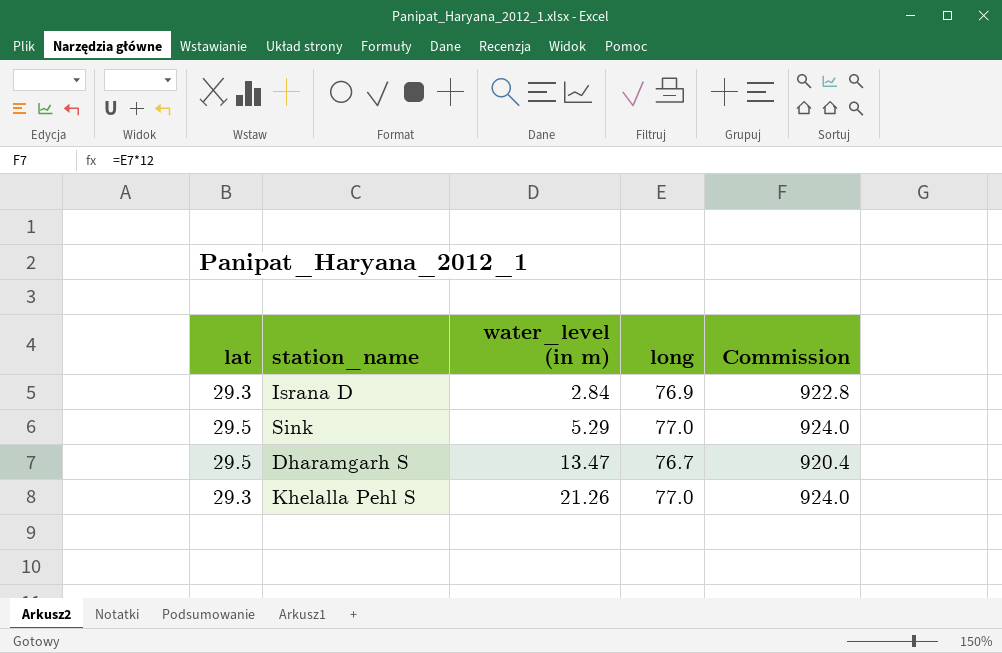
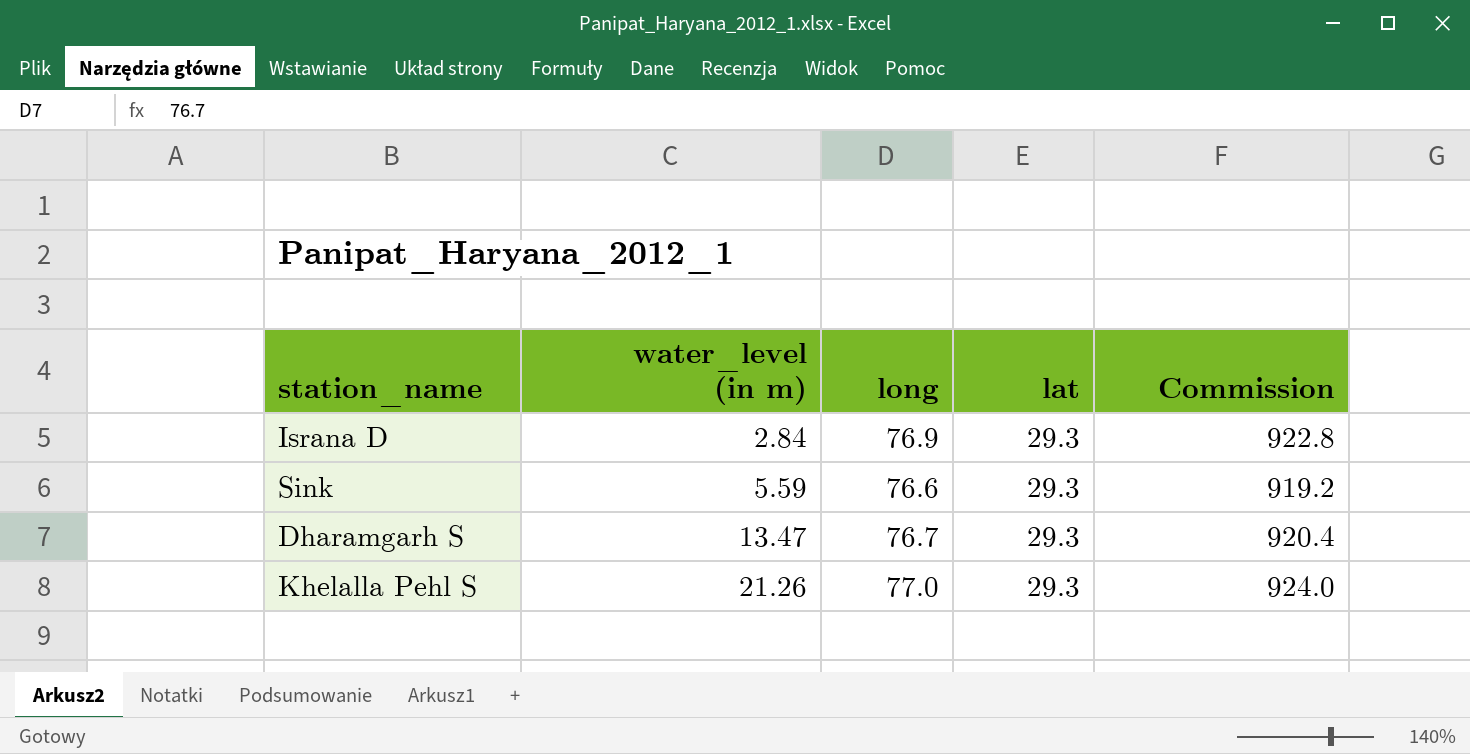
column lat | position: 1 -> 4
Sink | water_level (in m): 5.29 -> 5.59
Sink | long: 77.0 -> 76.6
Sink | lat: 29.5 -> 29.3
Sink | Commission: 924.0 -> 919.2
Dharamgarh S | lat: 29.5 -> 29.3

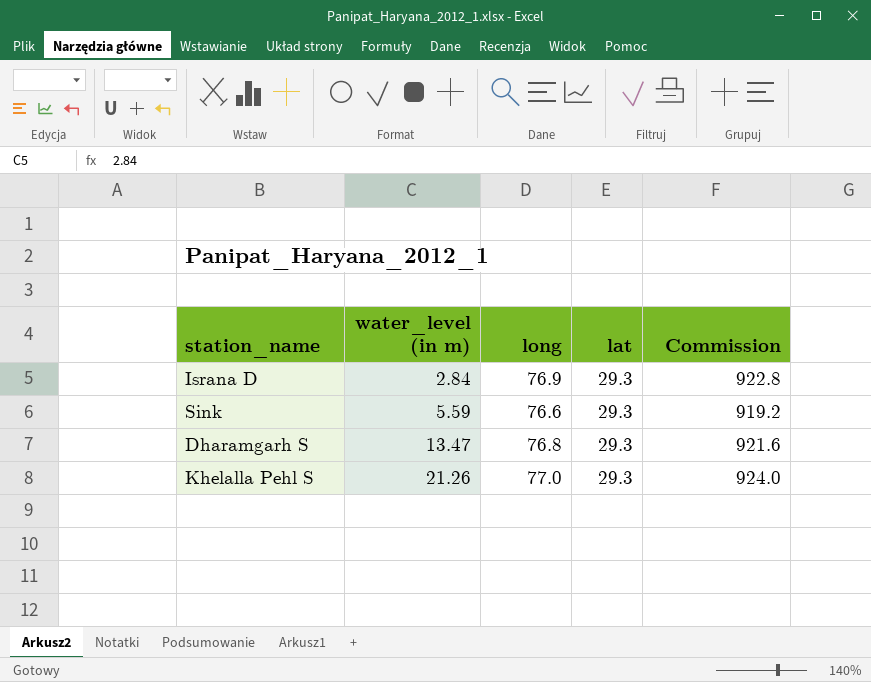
Dharamgarh S | long: 76.7 -> 76.8
Dharamgarh S | Commission: 920.4 -> 921.6

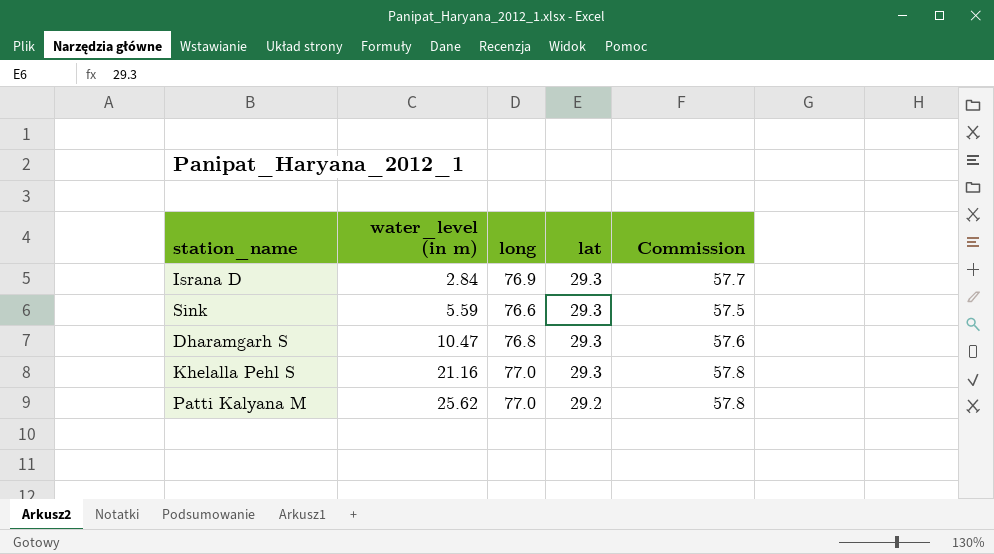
column Commission | formula: [long] * 12 -> [long] * 0.75
Dharamgarh S | water_level (in m): 13.47 -> 10.47
Khelalla Pehl S | water_level (in m): 21.26 -> 21.16
row Patti Kalyana M: none -> 25.62 | 77.0 | 29.2 | 57.8

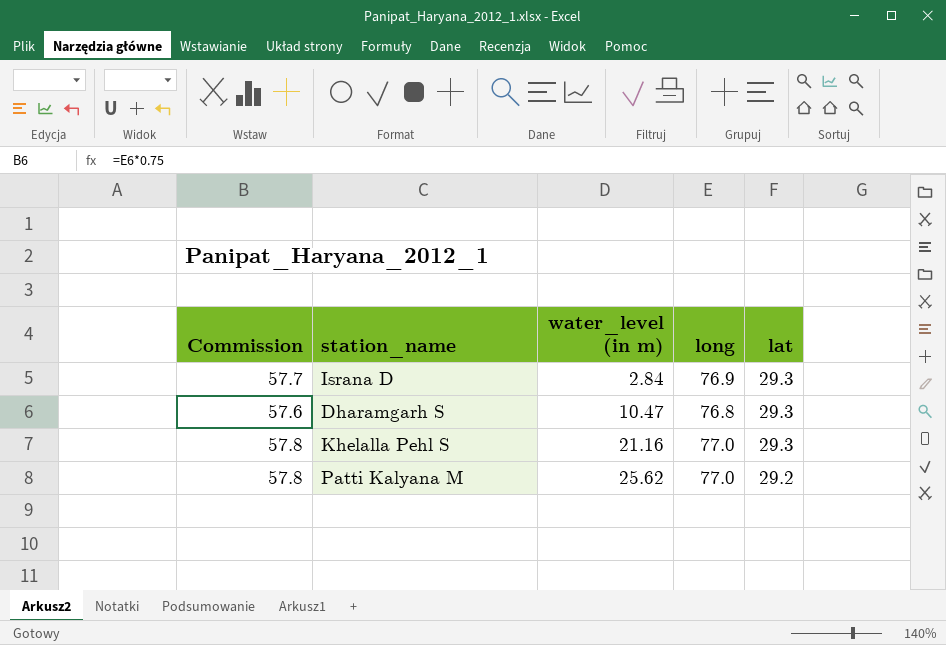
column Commission | position: 5 -> 1
row Sink: 5.59 | 76.6 | 29.3 | 57.5 -> none

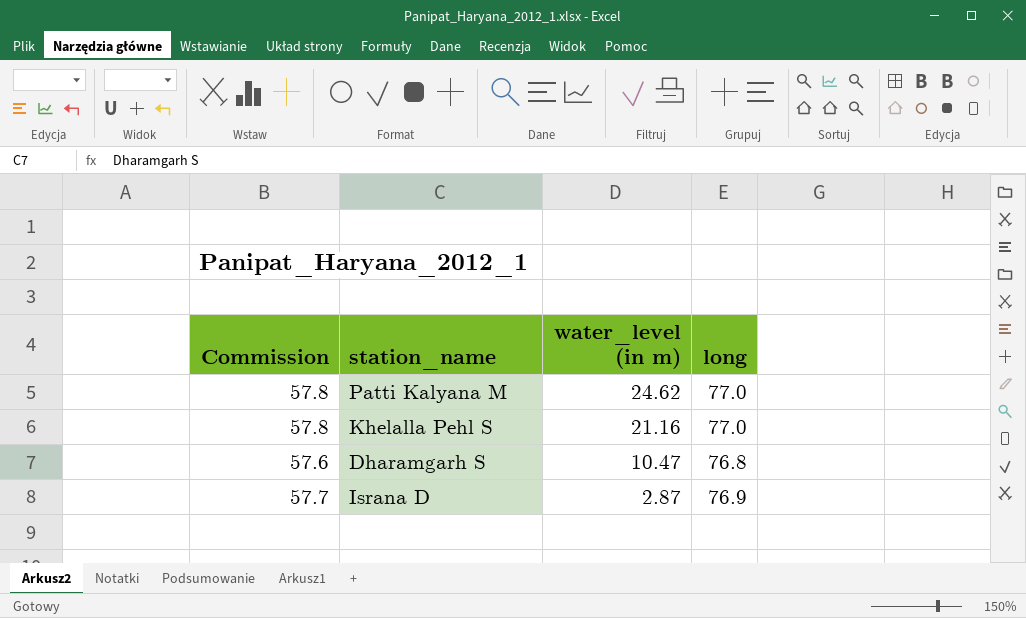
row order: water_level (in m) ascending -> water_level (in m) descending
column lat | position: 5 -> none
Patti Kalyana M | water_level (in m): 25.62 -> 24.62
Israna D | water_level (in m): 2.84 -> 2.87

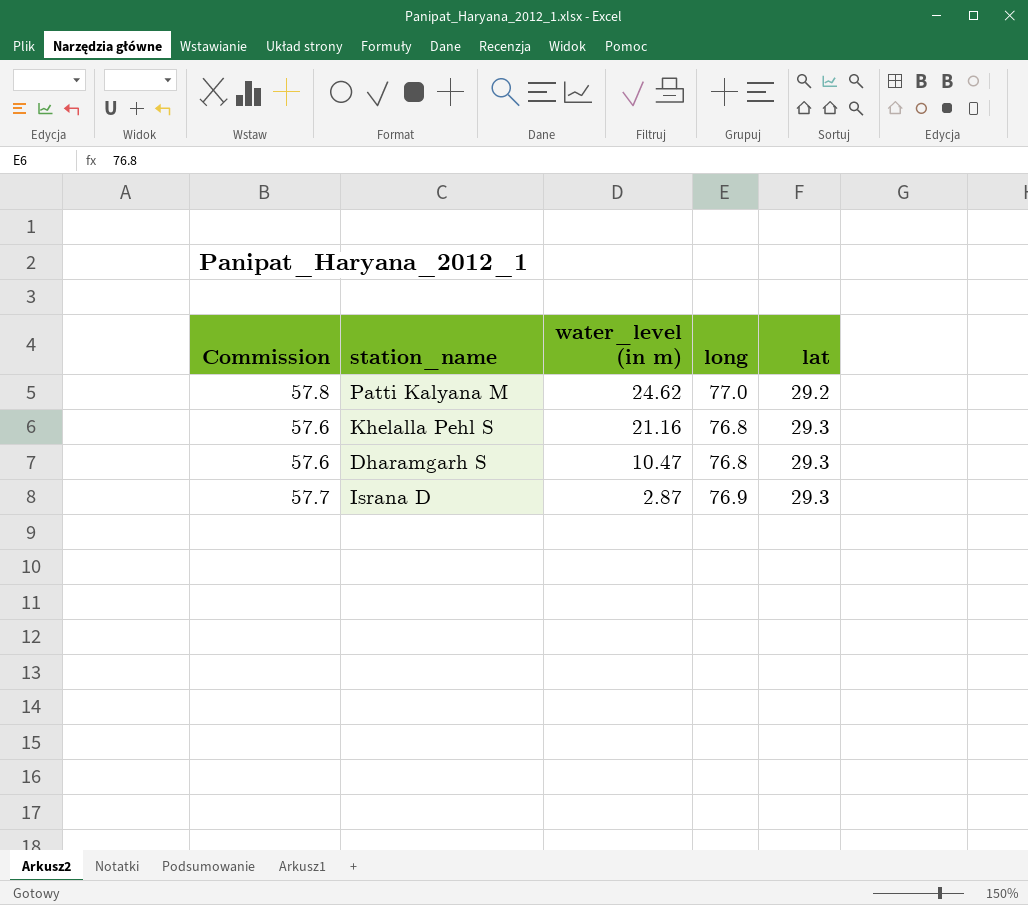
column lat | position: none -> 5
Khelalla Pehl S | Commission: 57.8 -> 57.6
Khelalla Pehl S | long: 77.0 -> 76.8

